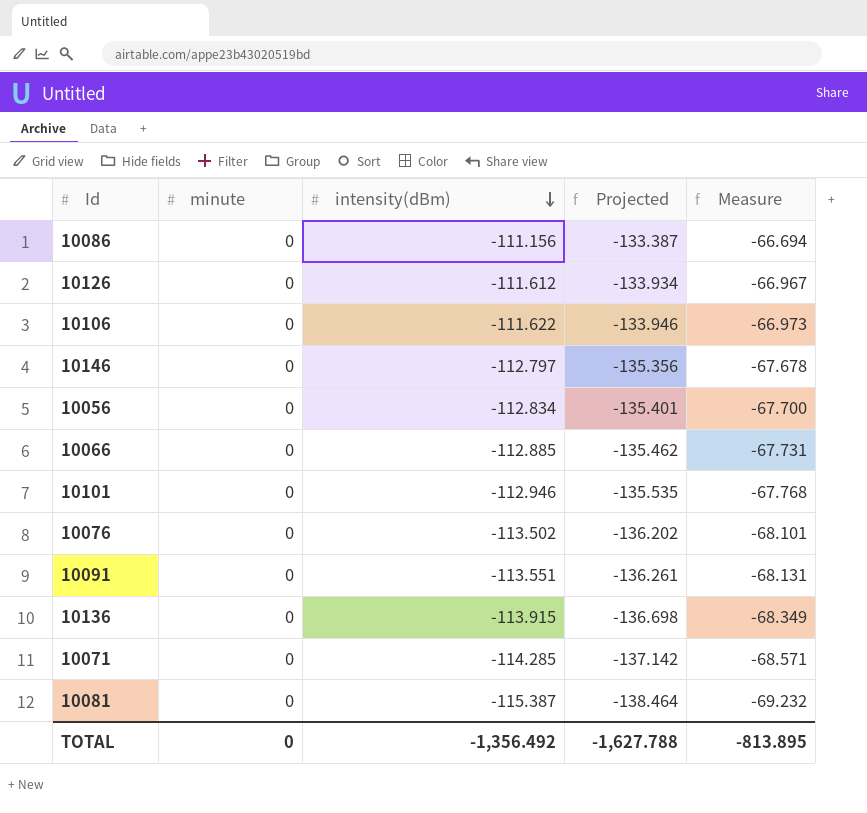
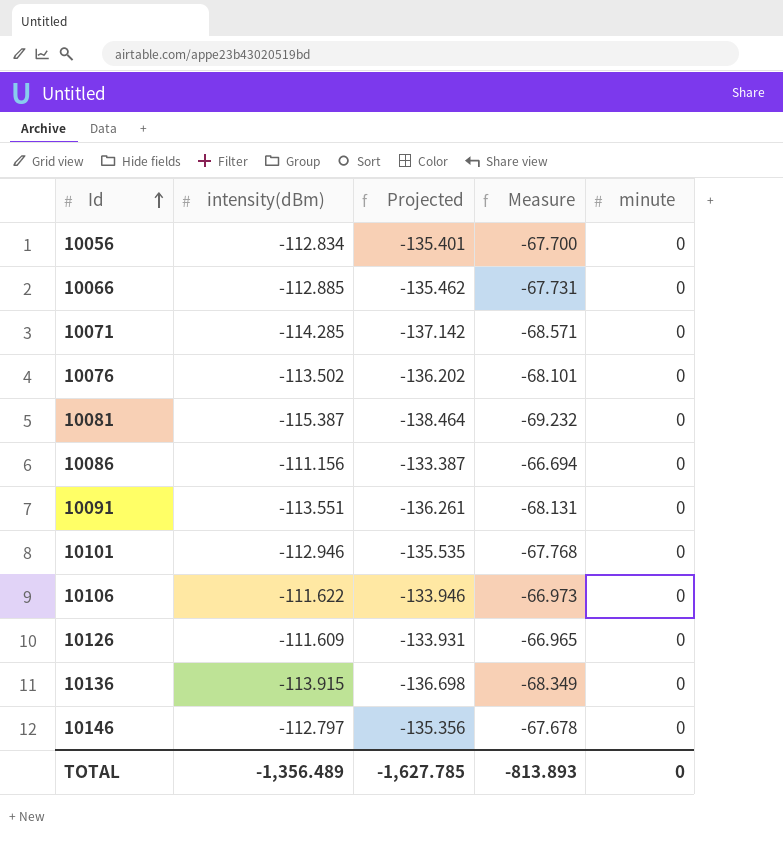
row order: intensity(dBm) descending -> Id ascending
column minute | position: 2 -> 5
10126 | intensity(dBm): -111.612 -> -111.609
10126 | Projected: -133.934 -> -133.931
10126 | Measure: -66.967 -> -66.965
TOTAL | intensity(dBm): -1,356.492 -> -1,356.489
TOTAL | Projected: -1,627.788 -> -1,627.785
TOTAL | Measure: -813.895 -> -813.893

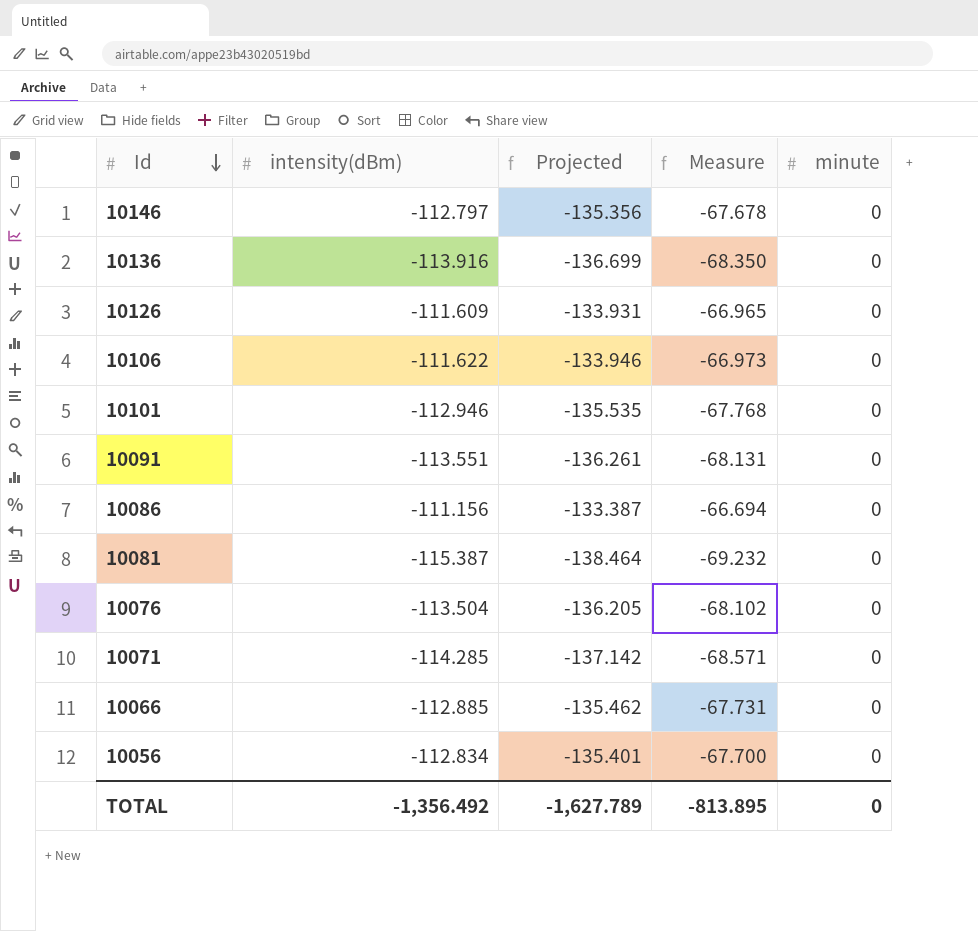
row order: Id ascending -> Id descending
10136 | intensity(dBm): -113.915 -> -113.916
10136 | Projected: -136.698 -> -136.699
10136 | Measure: -68.349 -> -68.350
10076 | intensity(dBm): -113.502 -> -113.504
10076 | Projected: -136.202 -> -136.205
10076 | Measure: -68.101 -> -68.102
TOTAL | intensity(dBm): -1,356.489 -> -1,356.492
TOTAL | Projected: -1,627.785 -> -1,627.789
TOTAL | Measure: -813.893 -> -813.895

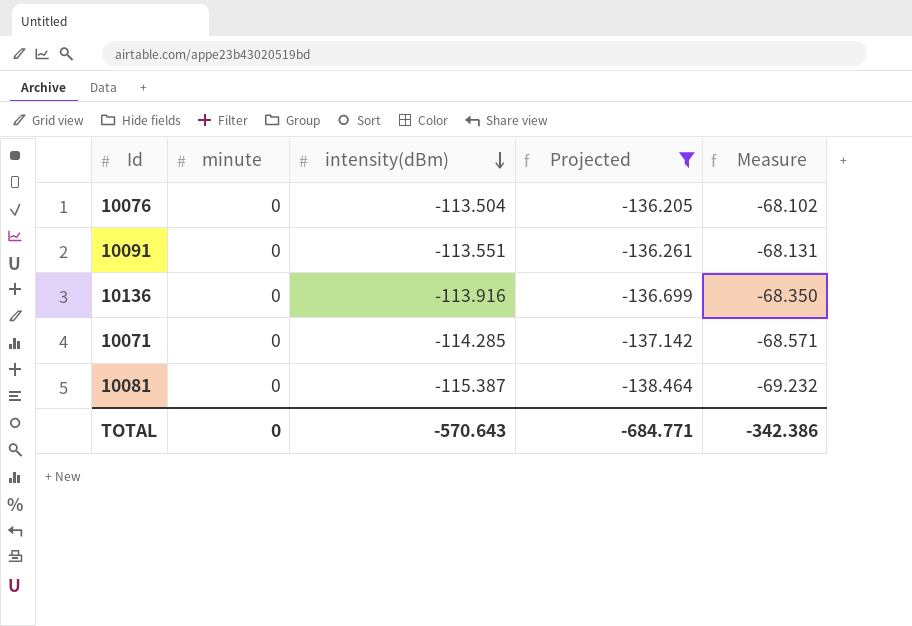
filter: none -> Projected <= -136.205
row order: Id descending -> intensity(dBm) descending
column minute | position: 5 -> 2
TOTAL | intensity(dBm): -1,356.492 -> -570.643
TOTAL | Projected: -1,627.789 -> -684.771
TOTAL | Measure: -813.895 -> -342.386

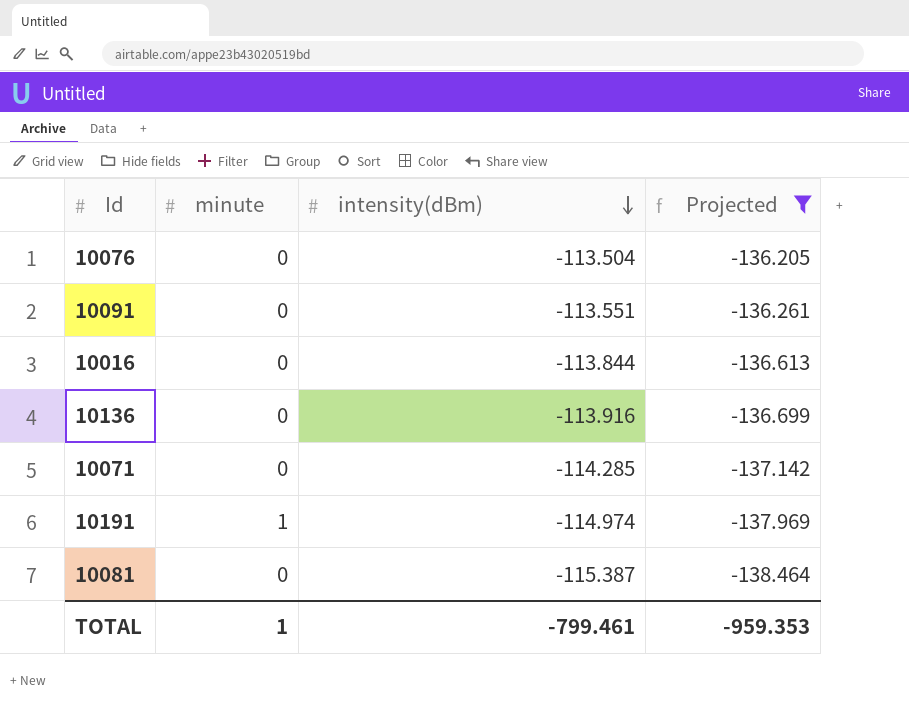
column Measure | formula: [intensity(dBm)] * 0.6 -> none
row 10016: none -> 0 | -113.844 | -136.613
row 10191: none -> 1 | -114.974 | -137.969
TOTAL | minute: 0 -> 1
TOTAL | intensity(dBm): -570.643 -> -799.461
TOTAL | Projected: -684.771 -> -959.353

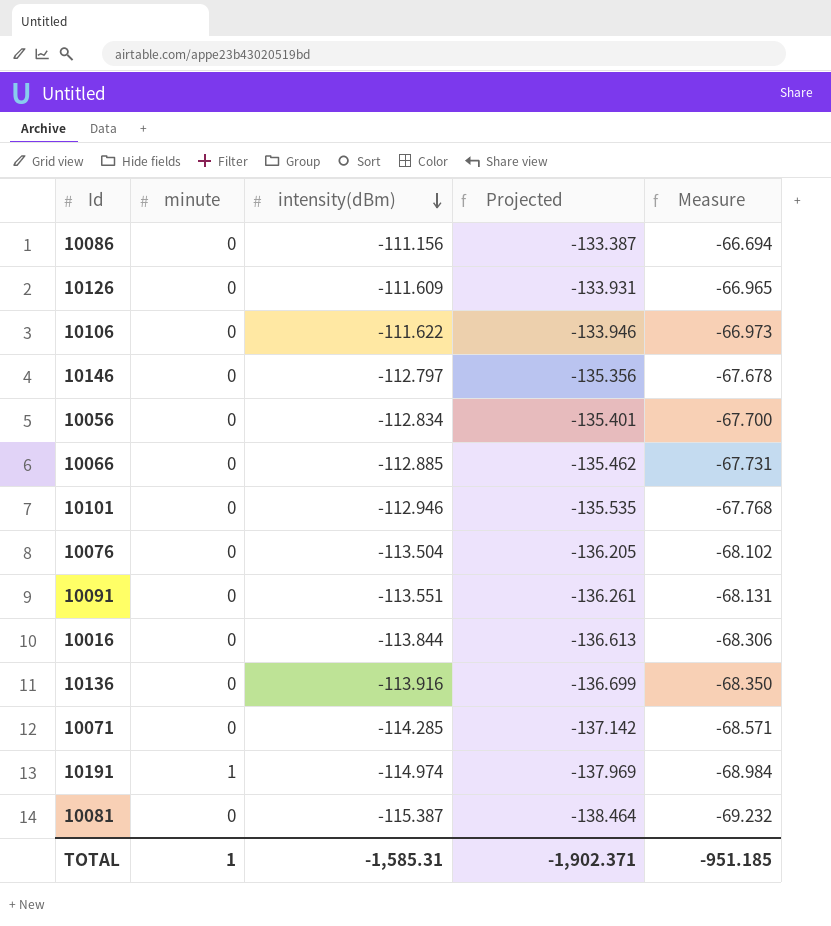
filter: Projected <= -136.205 -> none
column Measure | formula: none -> [intensity(dBm)] * 0.6
TOTAL | intensity(dBm): -799.461 -> -1,585.31
TOTAL | Projected: -959.353 -> -1,902.371

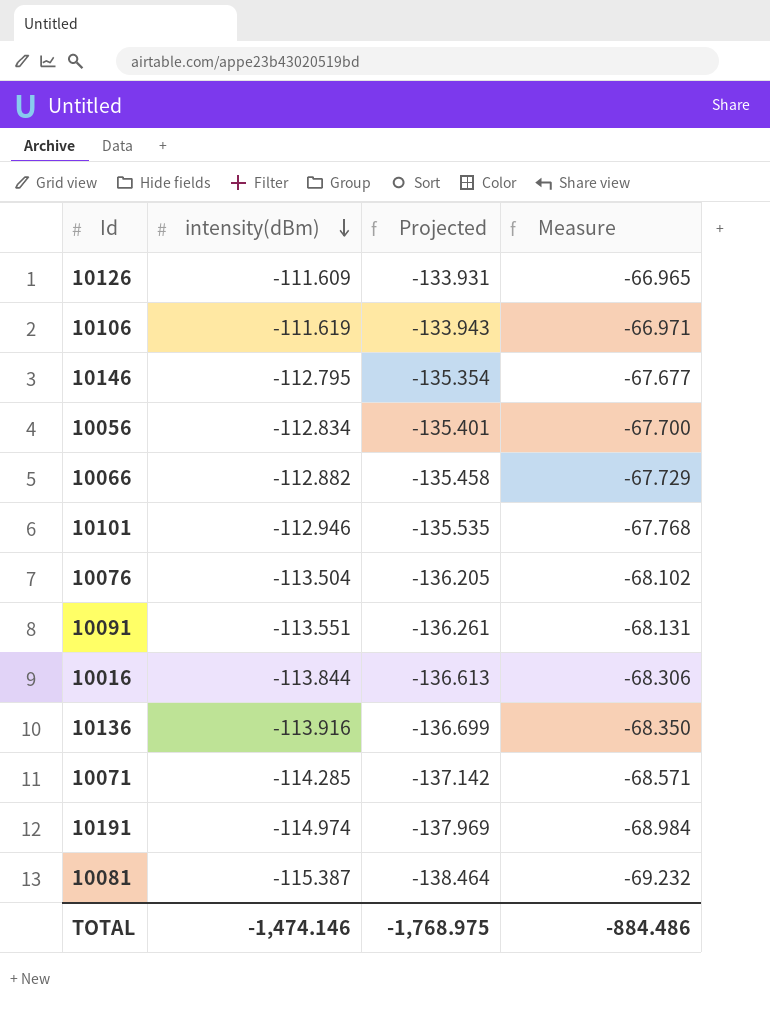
column minute | position: 2 -> none
row 10086: 0 | -111.156 | -133.387 | -66.694 -> none
10106 | intensity(dBm): -111.622 -> -111.619
10106 | Projected: -133.946 -> -133.943
10106 | Measure: -66.973 -> -66.971
10146 | intensity(dBm): -112.797 -> -112.795
10146 | Projected: -135.356 -> -135.354
10146 | Measure: -67.678 -> -67.677
10066 | intensity(dBm): -112.885 -> -112.882
10066 | Projected: -135.462 -> -135.458
10066 | Measure: -67.731 -> -67.729
TOTAL | intensity(dBm): -1,585.31 -> -1,474.146
TOTAL | Projected: -1,902.371 -> -1,768.975
TOTAL | Measure: -951.185 -> -884.486

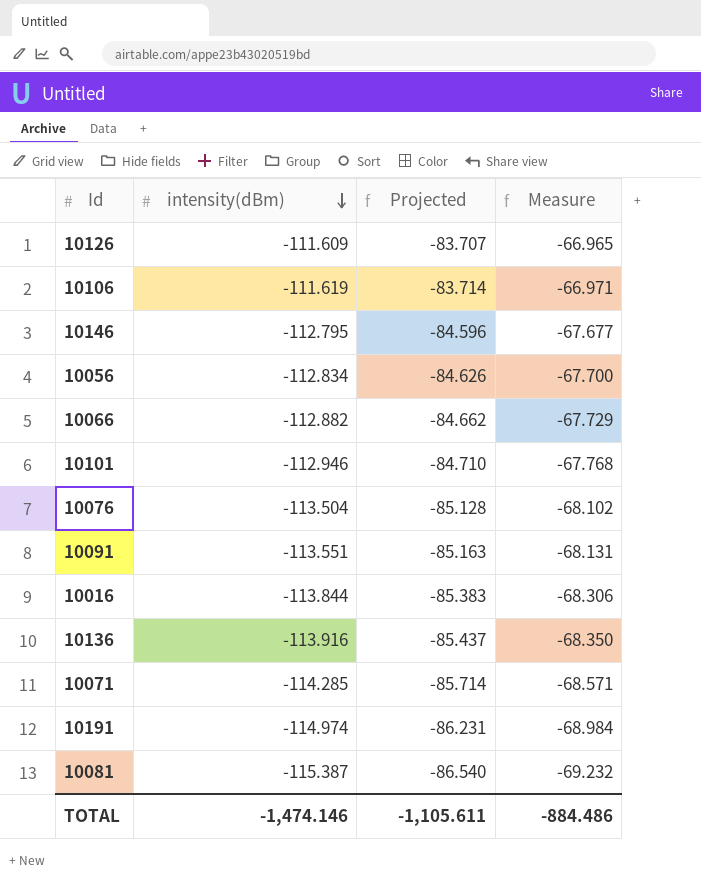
column Projected | formula: [intensity(dBm)] * 1.2 -> [intensity(dBm)] * 0.75
TOTAL | Projected: -1,768.975 -> -1,105.611

